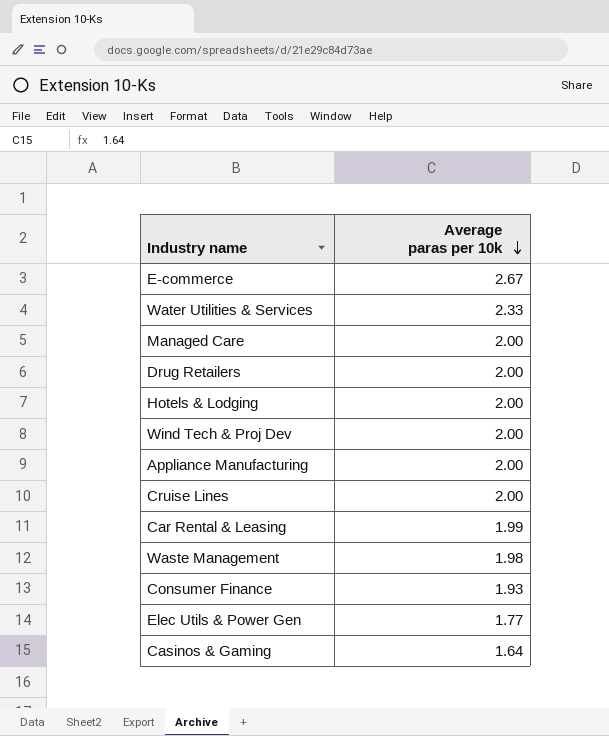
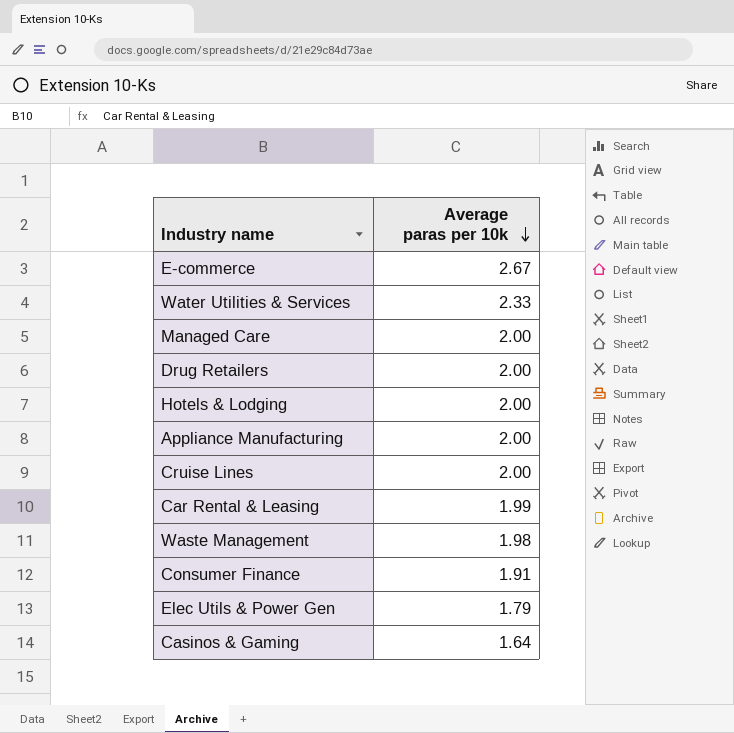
row Wind Tech & Proj Dev: 2.00 -> none
Consumer Finance | Average paras per 10k: 1.93 -> 1.91
Elec Utils & Power Gen | Average paras per 10k: 1.77 -> 1.79

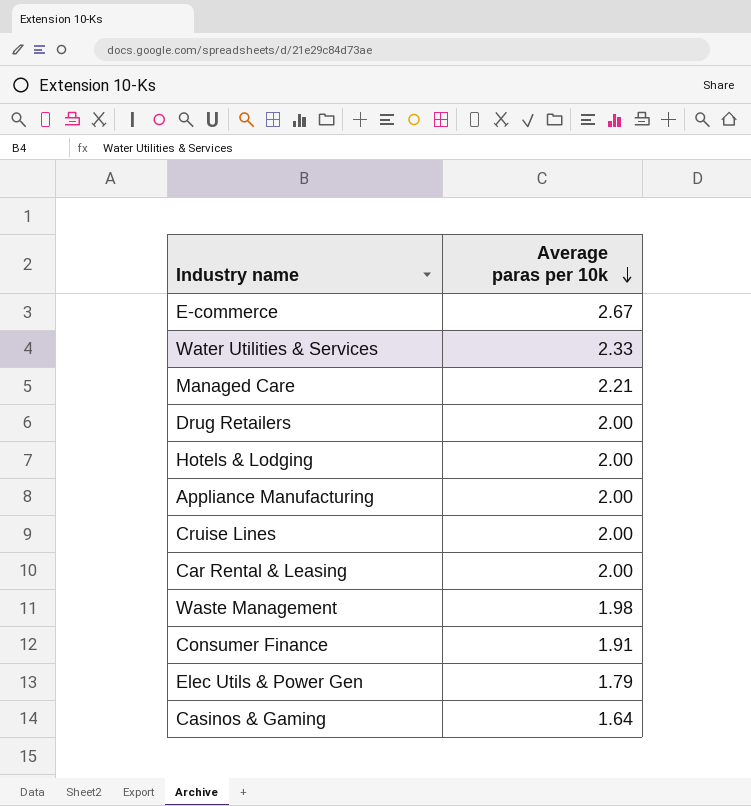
Managed Care | Average paras per 10k: 2.00 -> 2.21
Car Rental & Leasing | Average paras per 10k: 1.99 -> 2.00

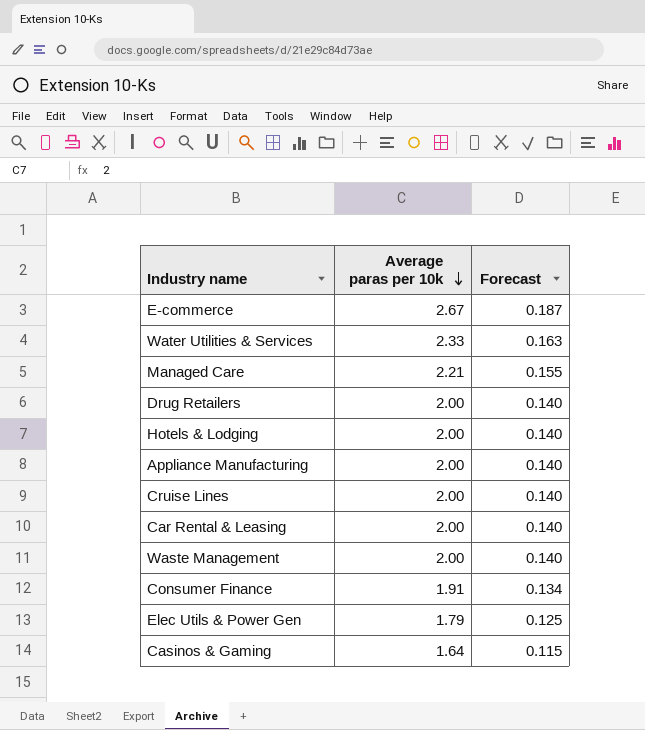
column Forecast | formula: none -> [Average paras per 10k] * 0.07
Waste Management | Average paras per 10k: 1.98 -> 2.00

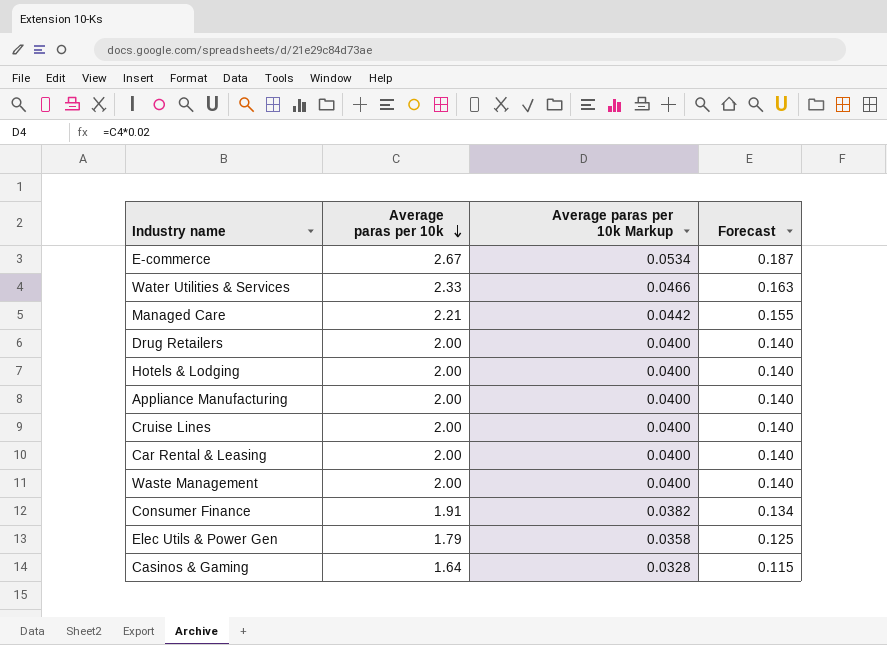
column Average paras per 10k Markup | formula: none -> [Average paras per 10k] * 0.02

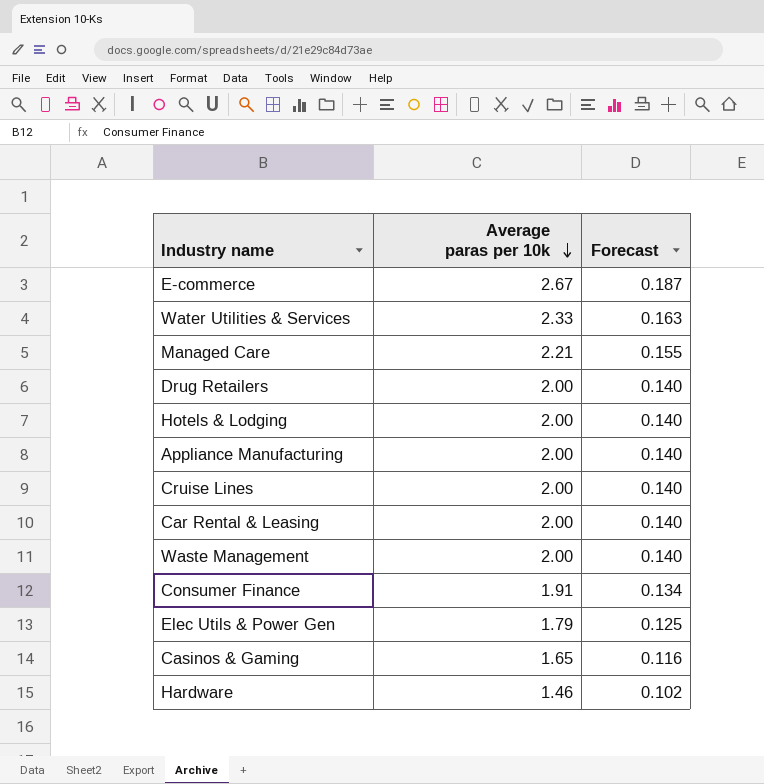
column Average paras per 10k Markup | formula: [Average paras per 10k] * 0.02 -> none
Casinos & Gaming | Average paras per 10k: 1.64 -> 1.65
Casinos & Gaming | Forecast: 0.115 -> 0.116
row Hardware: none -> 1.46 | 0.102

